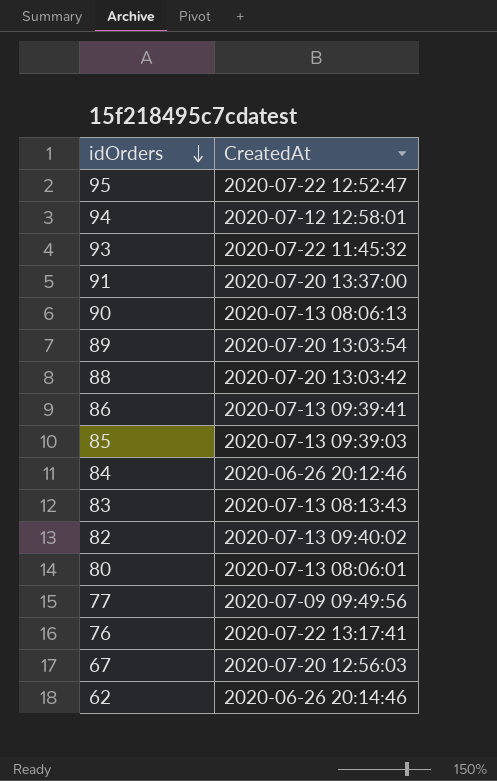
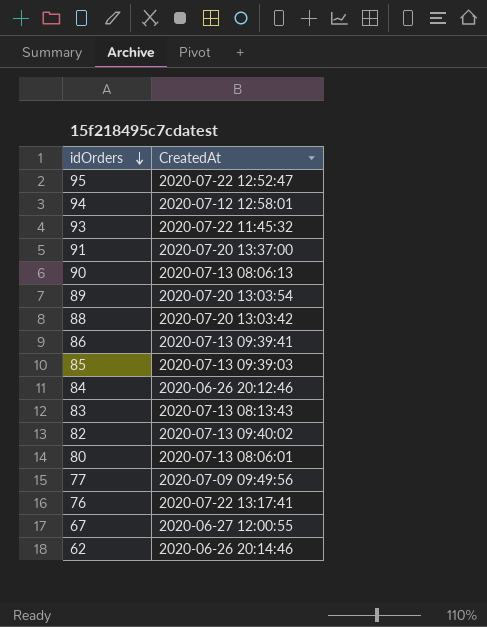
67 | CreatedAt: 2020-07-20 12:56:03 -> 2020-06-27 12:00:55

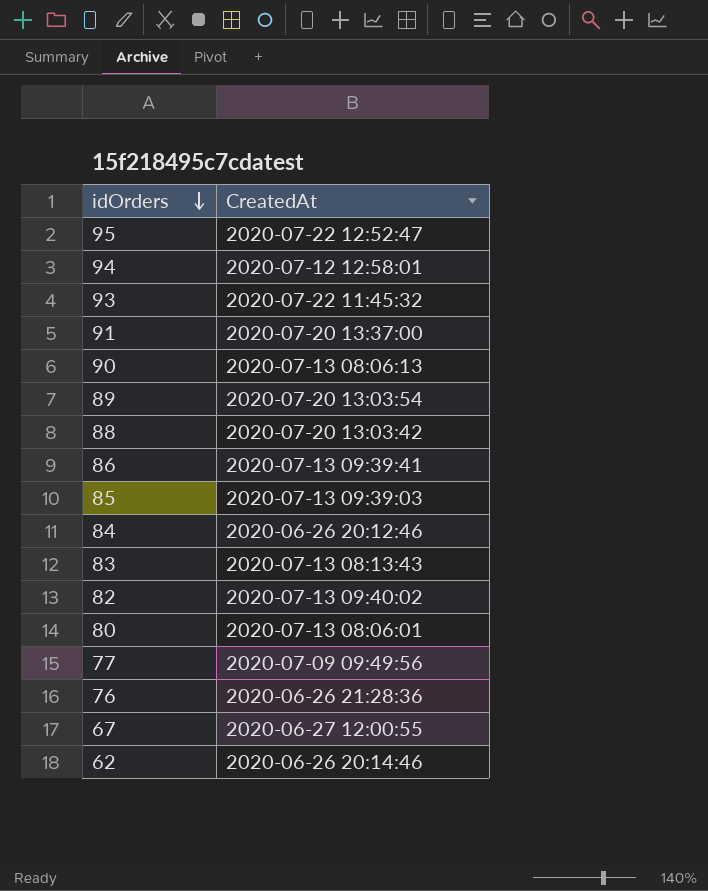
76 | CreatedAt: 2020-07-22 13:17:41 -> 2020-06-26 21:28:36

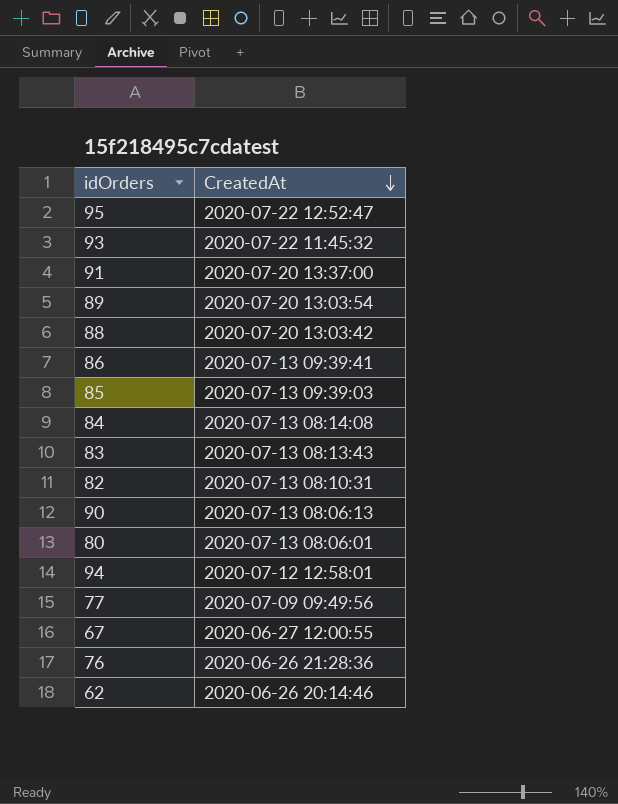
row order: idOrders descending -> CreatedAt descending
84 | CreatedAt: 2020-06-26 20:12:46 -> 2020-07-13 08:14:08
82 | CreatedAt: 2020-07-13 09:40:02 -> 2020-07-13 08:10:31

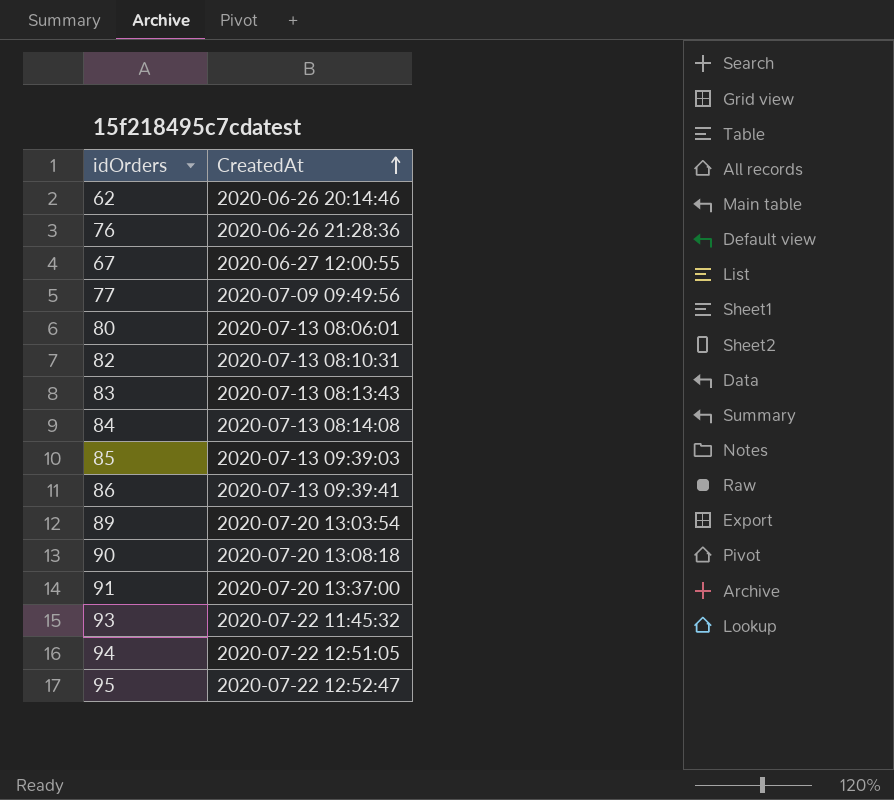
row order: CreatedAt descending -> CreatedAt ascending
row 88: 2020-07-20 13:03:42 -> none
90 | CreatedAt: 2020-07-13 08:06:13 -> 2020-07-20 13:08:18
94 | CreatedAt: 2020-07-12 12:58:01 -> 2020-07-22 12:51:05

